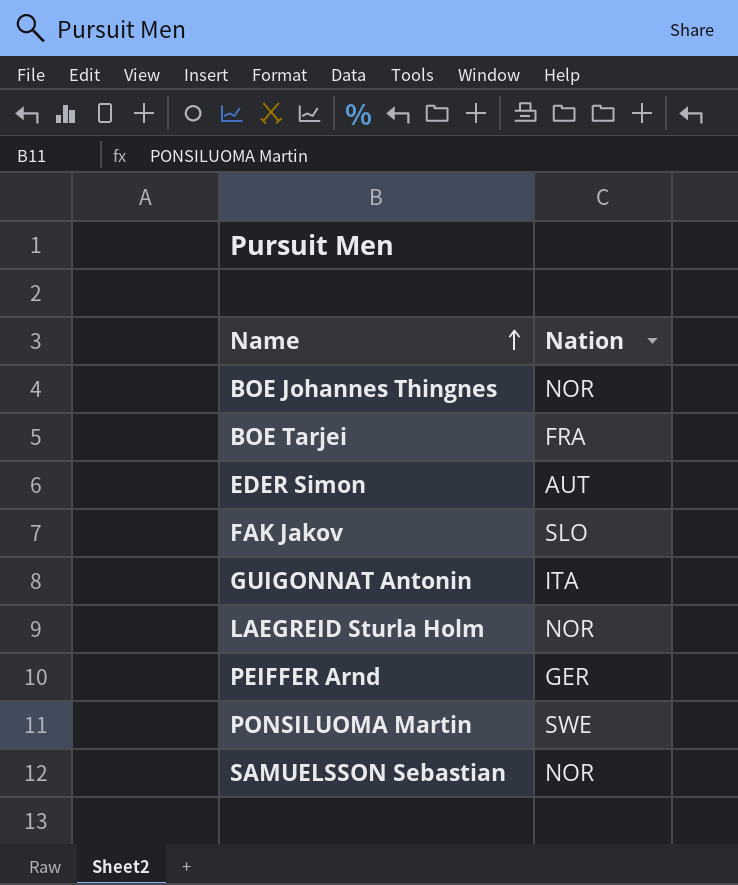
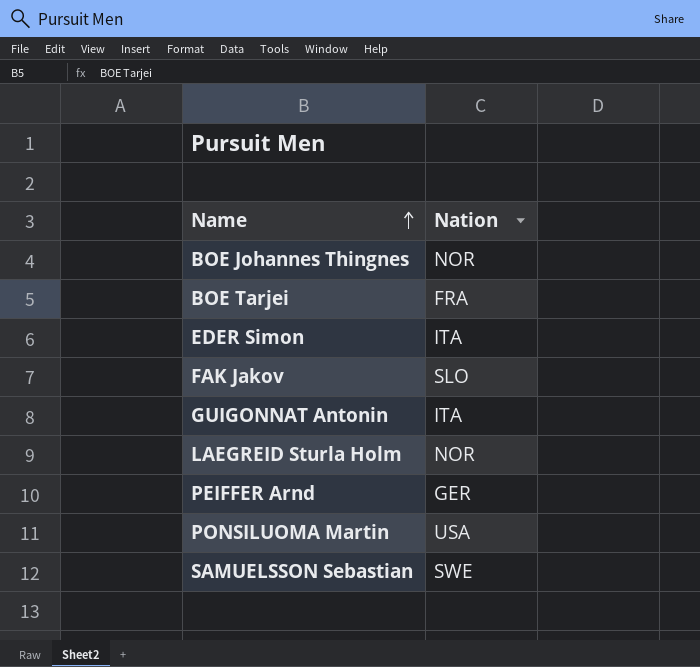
EDER Simon | Nation: AUT -> ITA
PONSILUOMA Martin | Nation: SWE -> USA
SAMUELSSON Sebastian | Nation: NOR -> SWE

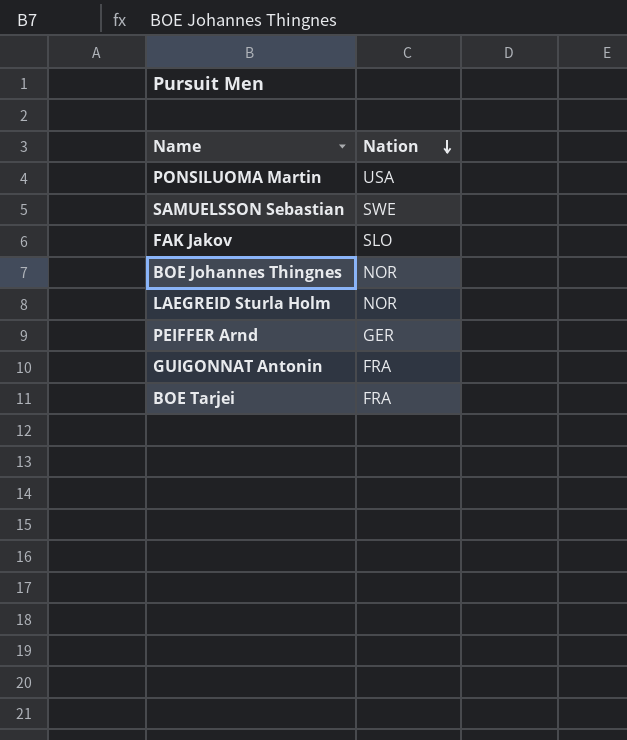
row order: Name ascending -> Nation descending
row EDER Simon: ITA -> none
GUIGONNAT Antonin | Nation: ITA -> FRA

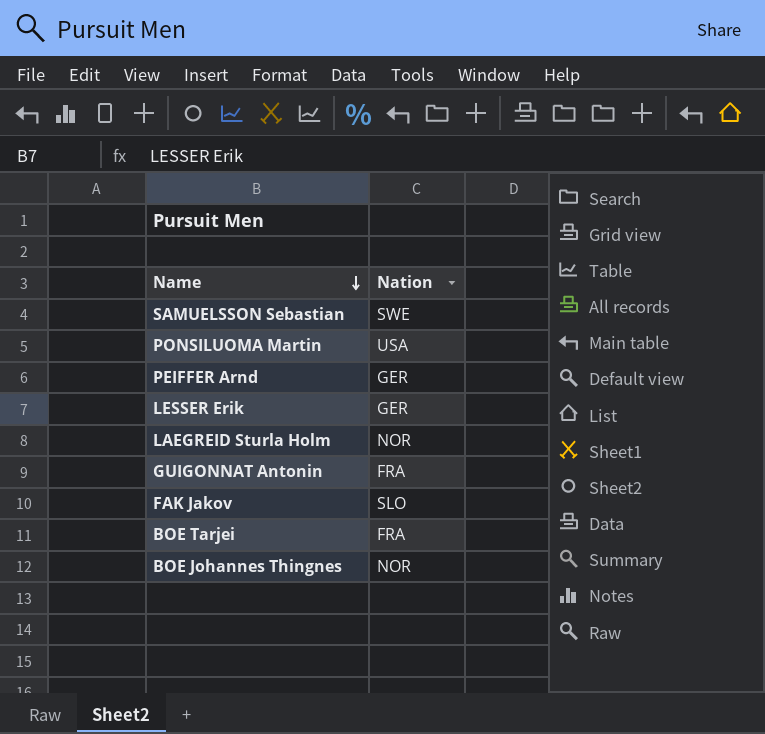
row order: Nation descending -> Name descending
row LESSER Erik: none -> GER

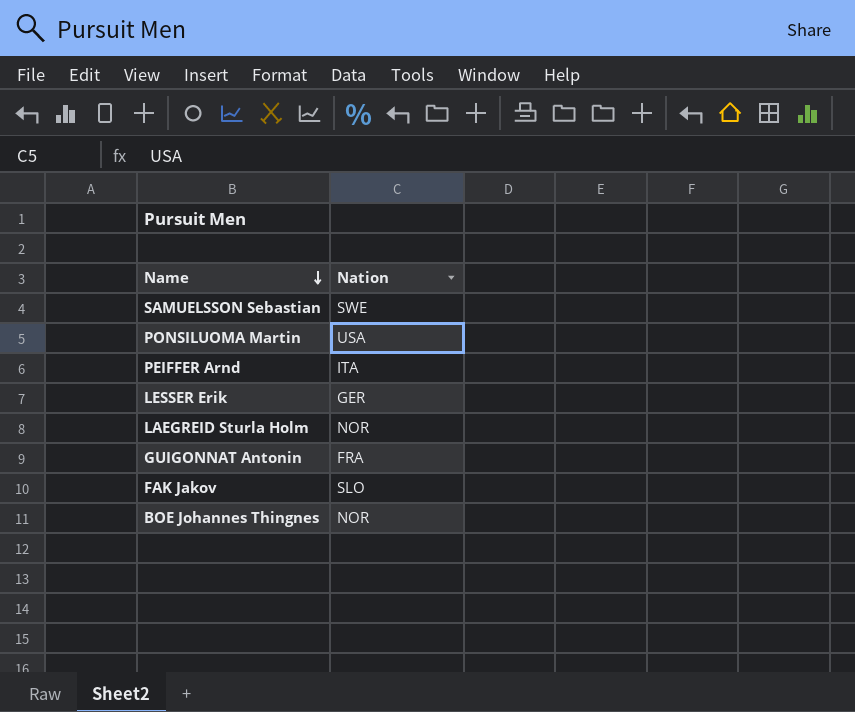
row BOE Tarjei: FRA -> none
PEIFFER Arnd | Nation: GER -> ITA

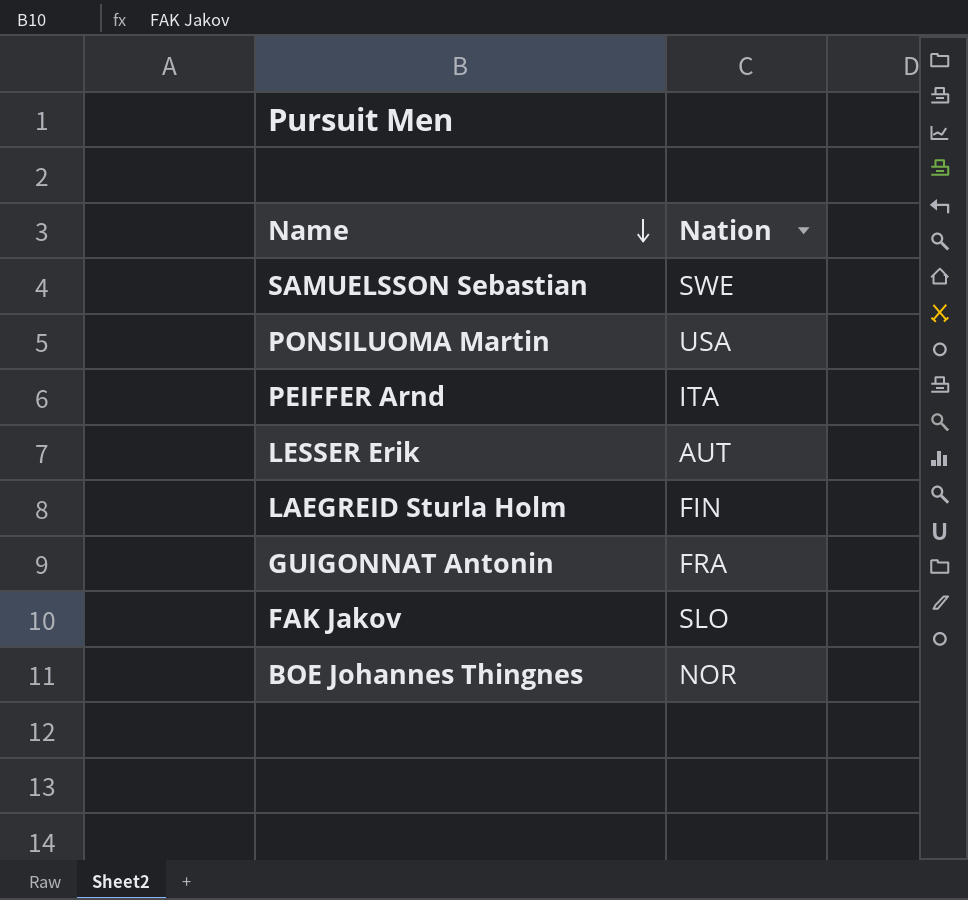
LESSER Erik | Nation: GER -> AUT
LAEGREID Sturla Holm | Nation: NOR -> FIN

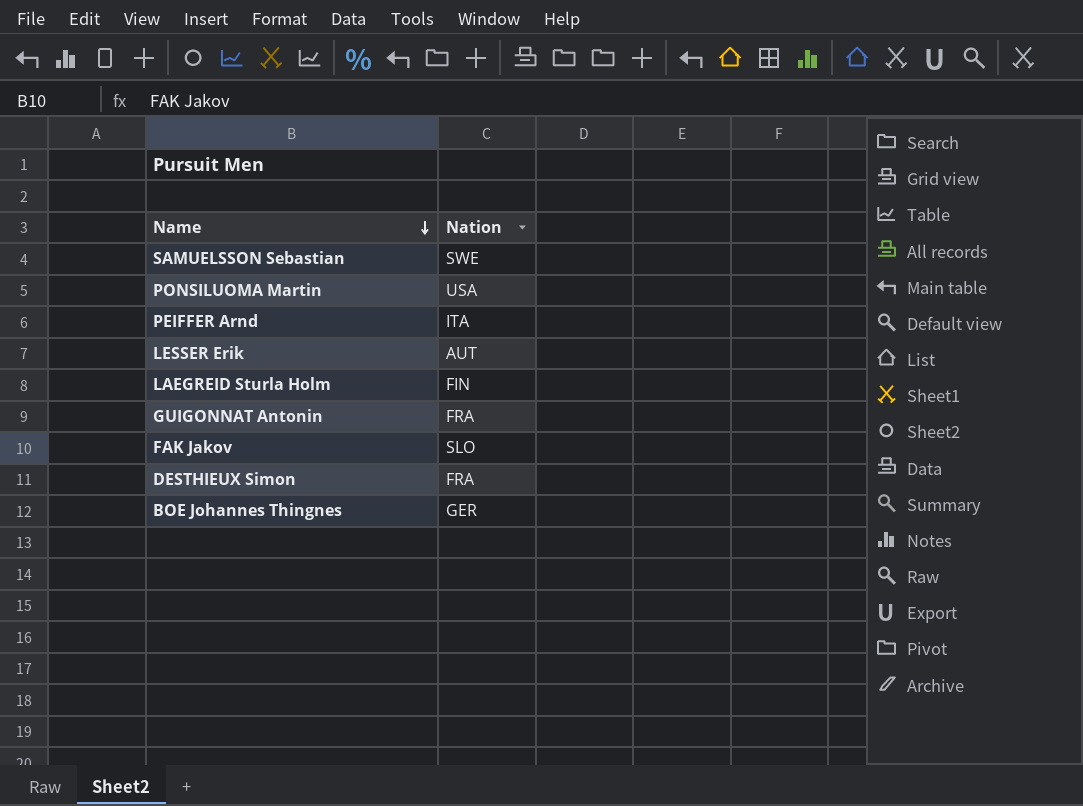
row DESTHIEUX Simon: none -> FRA
BOE Johannes Thingnes | Nation: NOR -> GER

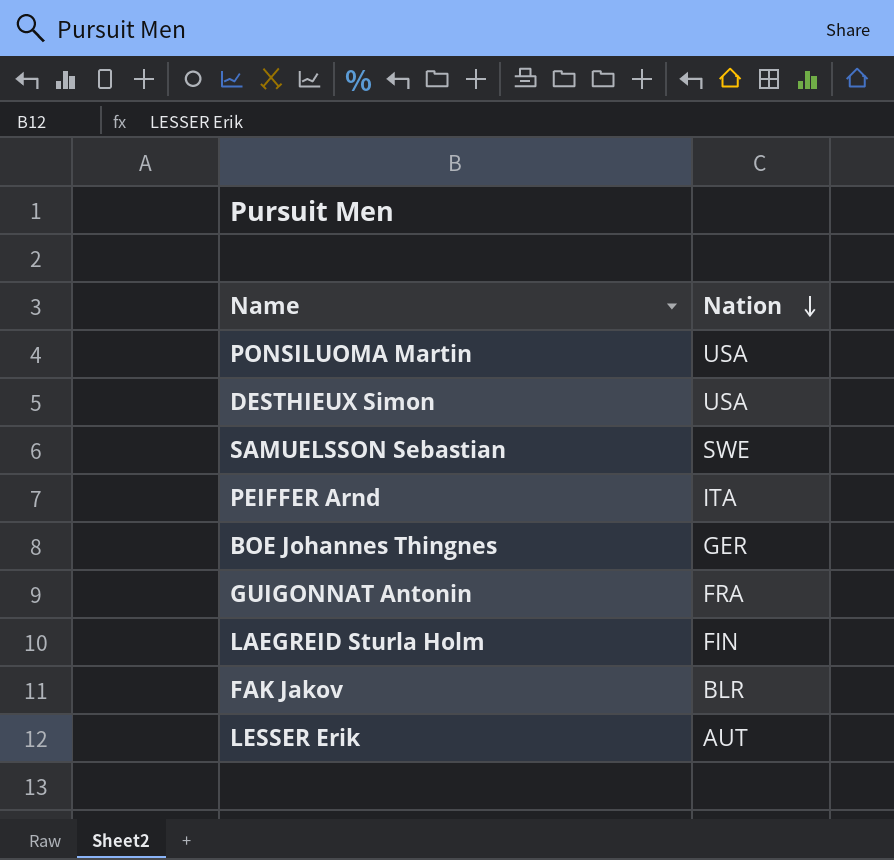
row order: Name descending -> Nation descending
DESTHIEUX Simon | Nation: FRA -> USA
FAK Jakov | Nation: SLO -> BLR

